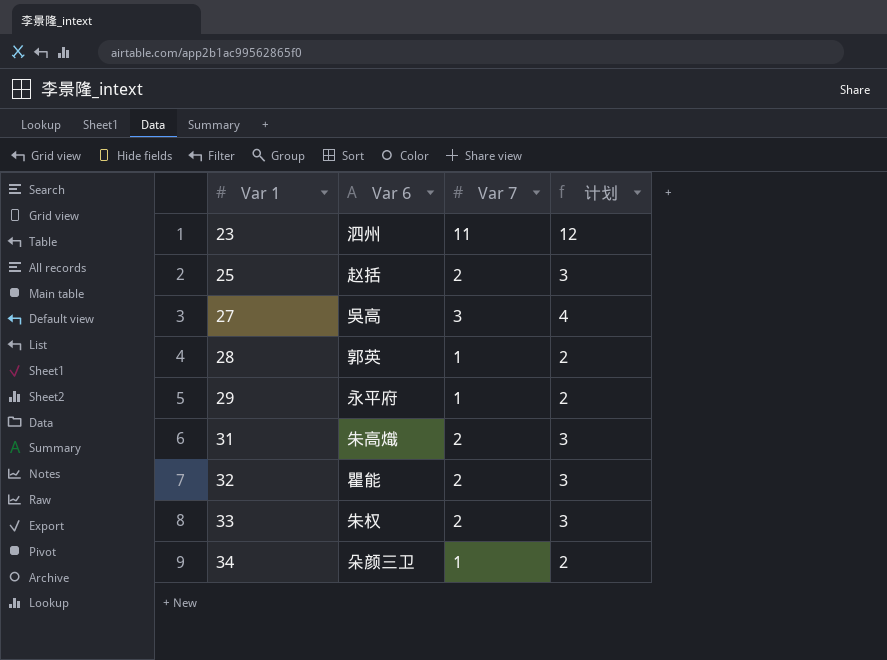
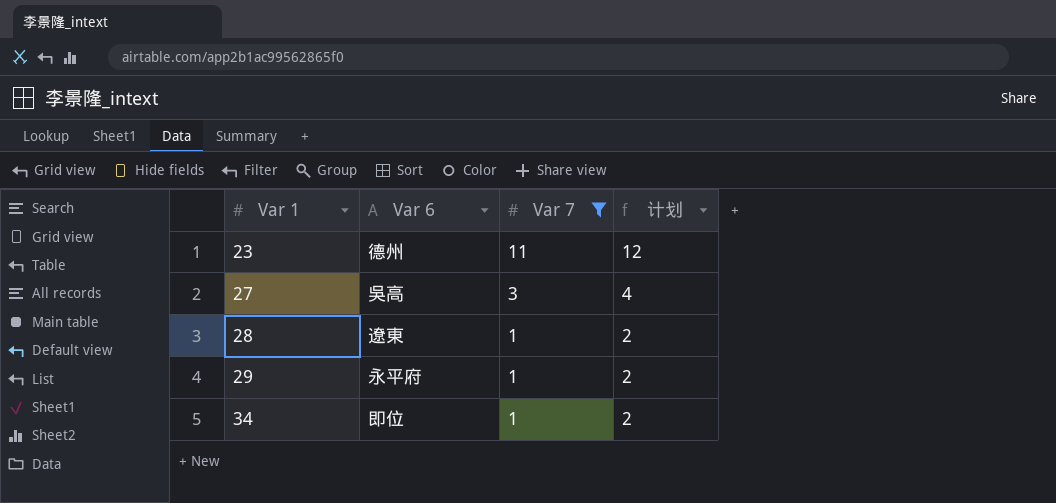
filter: none -> Var 7 != 2
23 | Var 6: 泗州 -> 德州
28 | Var 6: 郭英 -> 遼東
34 | Var 6: 朵颜三卫 -> 即位

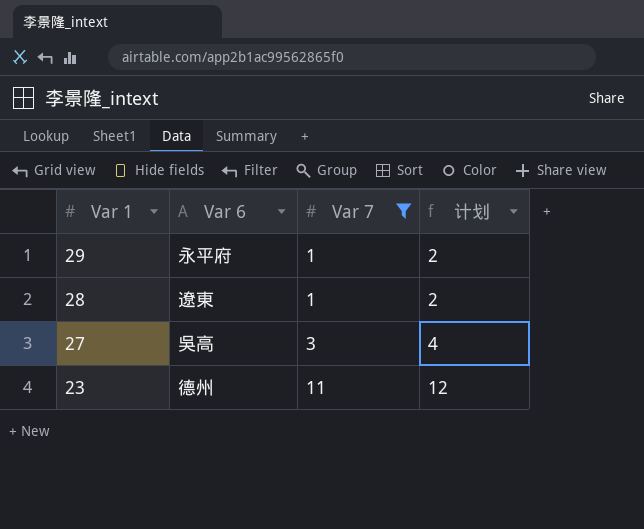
row order: Var 1 ascending -> Var 1 descending
row 34: 即位 | 1 | 2 -> none

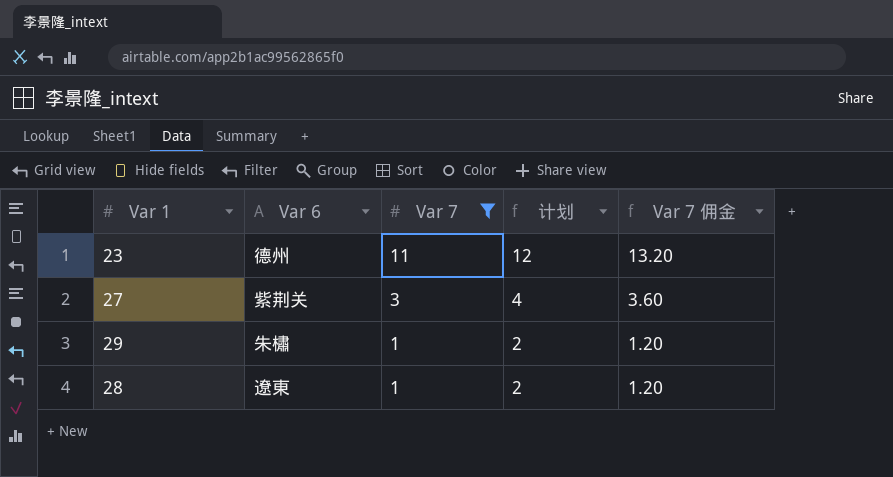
row order: Var 1 descending -> Var 7 descending
column Var 7 佣金 | formula: none -> [Var 7] * 1.2
27 | Var 6: 吳高 -> 紫荆关
29 | Var 6: 永平府 -> 朱橚

